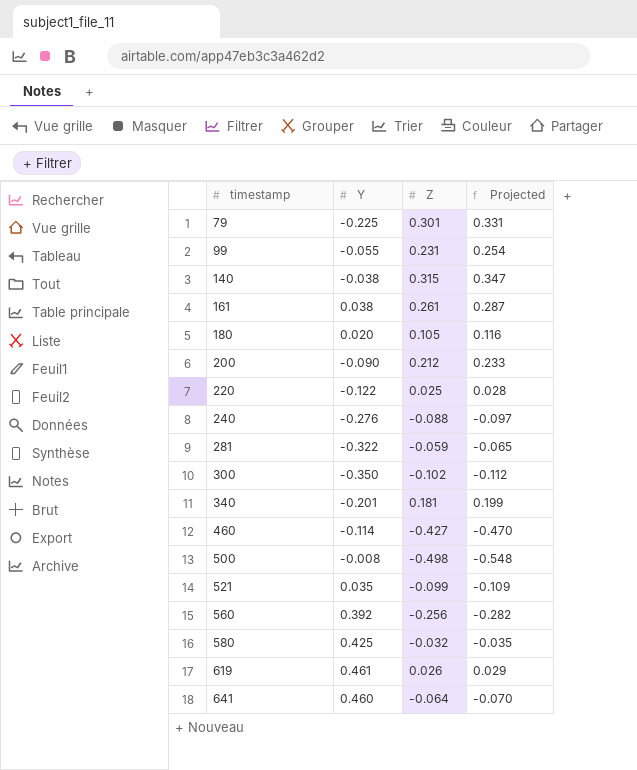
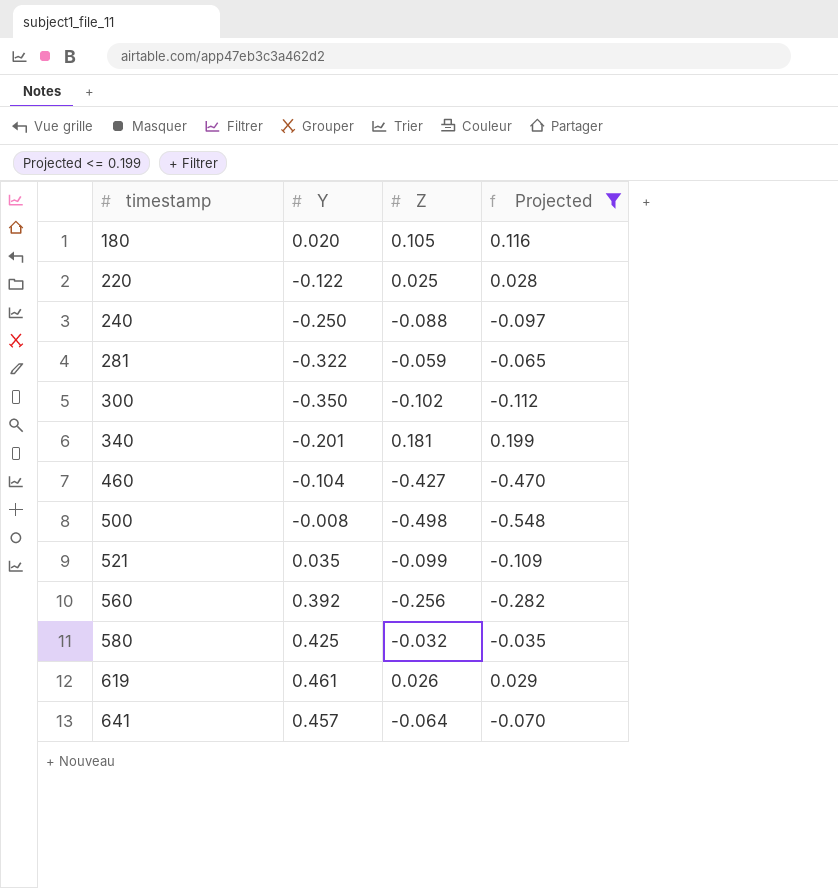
filter: none -> Projected <= 0.199
240 | Y: -0.276 -> -0.250
460 | Y: -0.114 -> -0.104
641 | Y: 0.460 -> 0.457

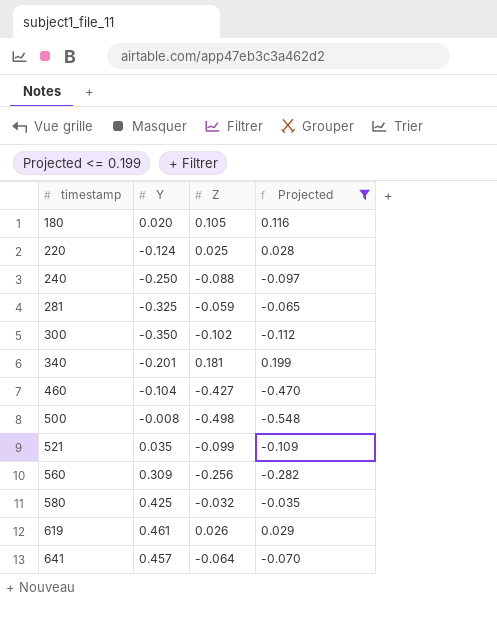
220 | Y: -0.122 -> -0.124
281 | Y: -0.322 -> -0.325
560 | Y: 0.392 -> 0.309

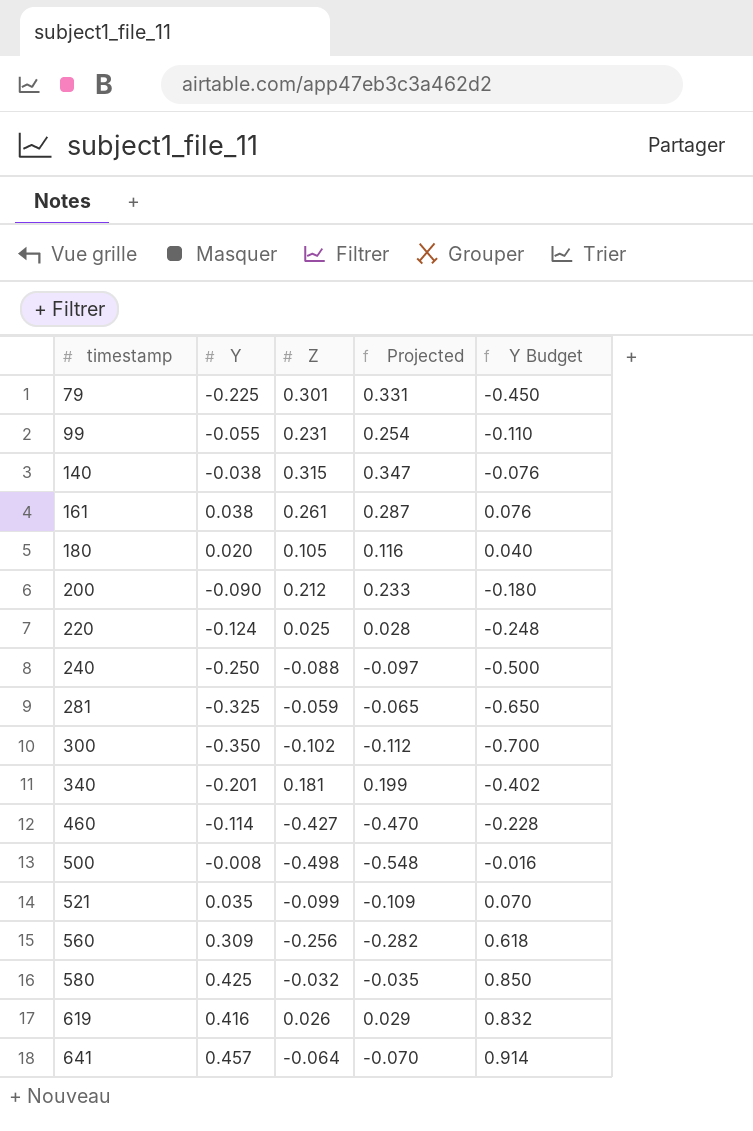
filter: Projected <= 0.199 -> none
column Y Budget | formula: none -> [Y] * 2
460 | Y: -0.104 -> -0.114
619 | Y: 0.461 -> 0.416

